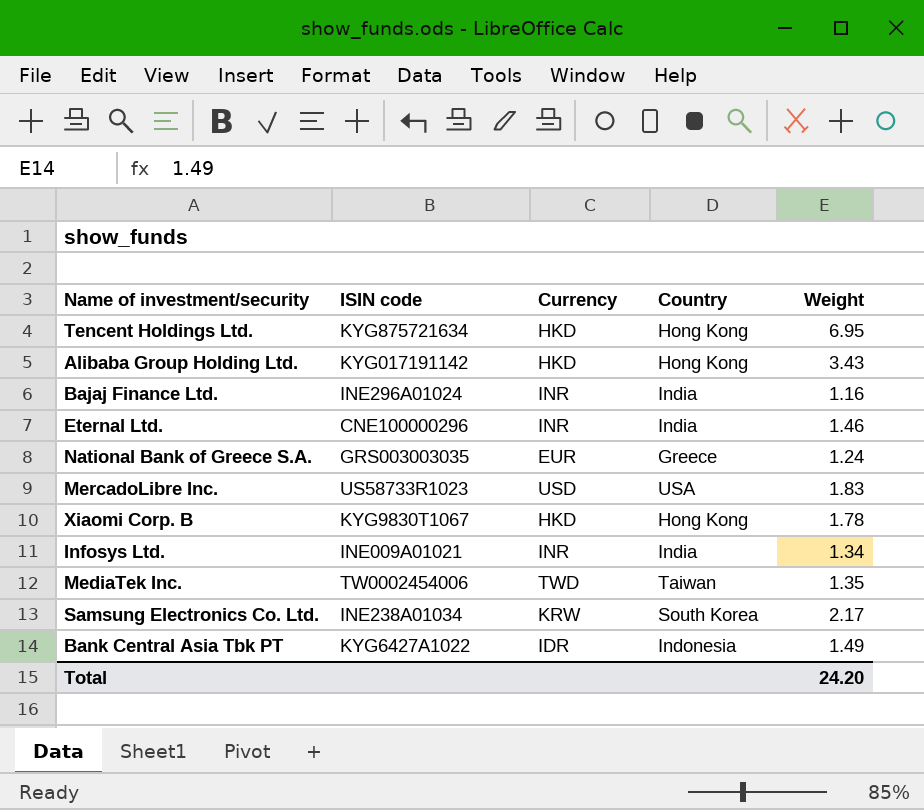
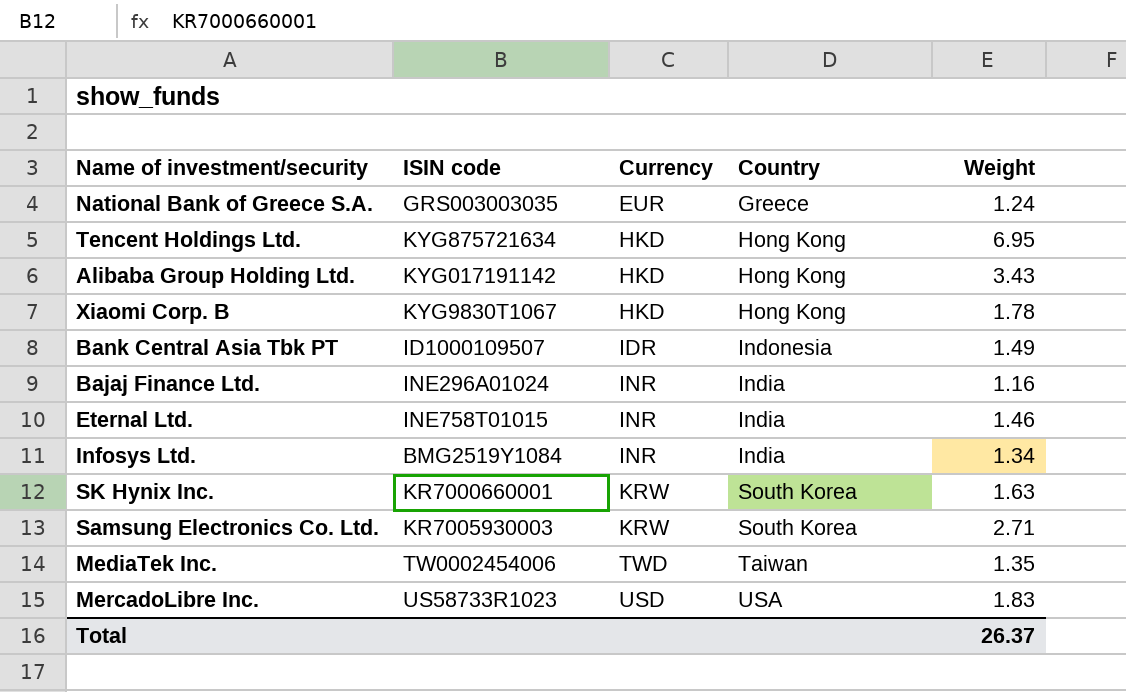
row order: none -> Currency ascending
Bank Central Asia Tbk PT | ISIN code: KYG6427A1022 -> ID1000109507
Eternal Ltd. | ISIN code: CNE100000296 -> INE758T01015
Infosys Ltd. | ISIN code: INE009A01021 -> BMG2519Y1084
row SK Hynix Inc.: none -> KR7000660001 | KRW | South Korea | 1.63
Samsung Electronics Co. Ltd. | ISIN code: INE238A01034 -> KR7005930003
Samsung Electronics Co. Ltd. | Weight: 2.17 -> 2.71
Total | Weight: 24.20 -> 26.37

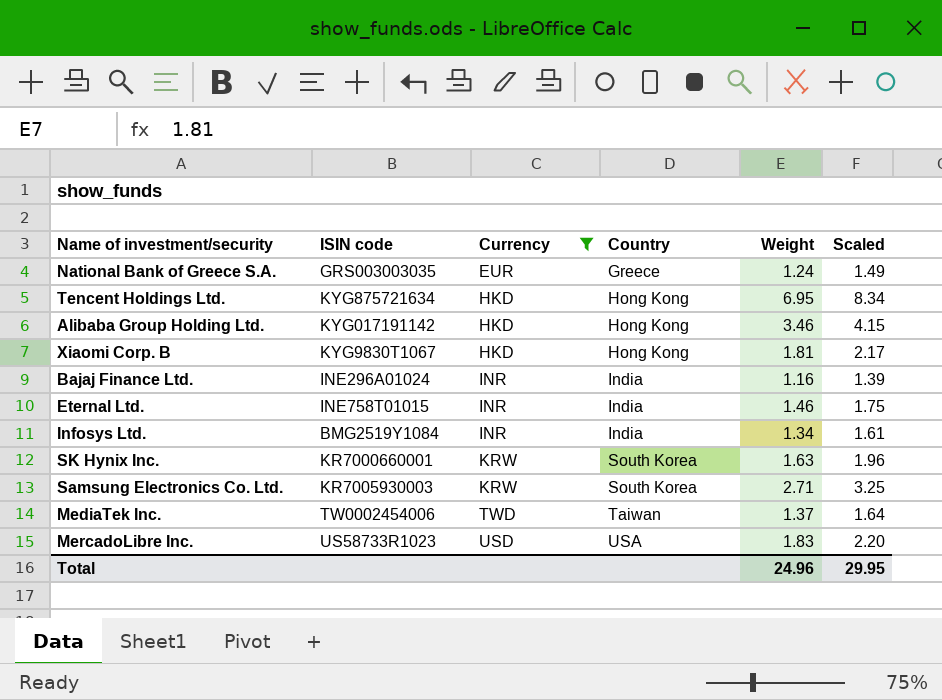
filter: none -> Currency != IDR
column Scaled | formula: none -> [Weight] * 1.2
Alibaba Group Holding Ltd. | Weight: 3.43 -> 3.46
Xiaomi Corp. B | Weight: 1.78 -> 1.81
MediaTek Inc. | Weight: 1.35 -> 1.37
Total | Weight: 26.37 -> 24.96

